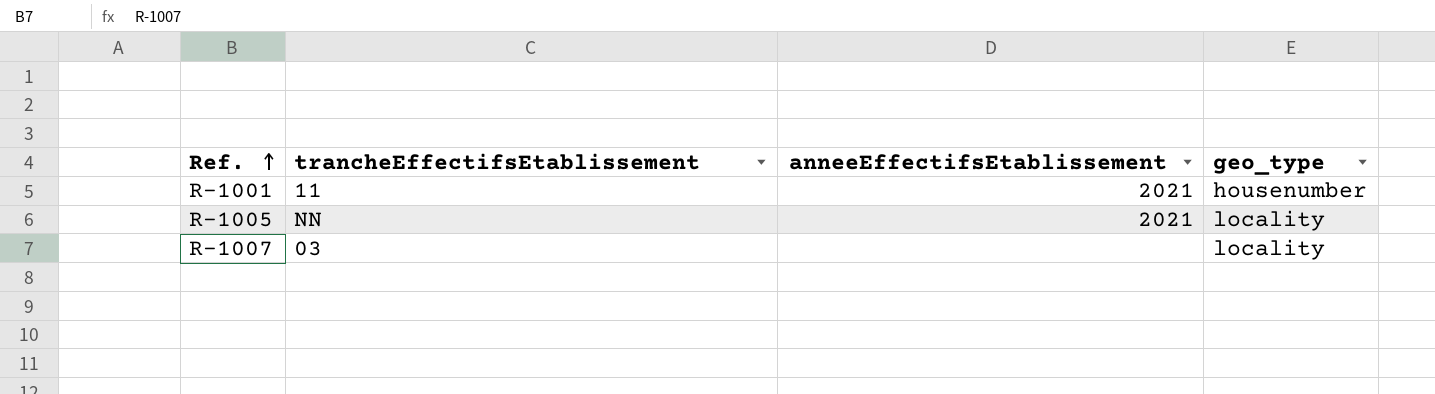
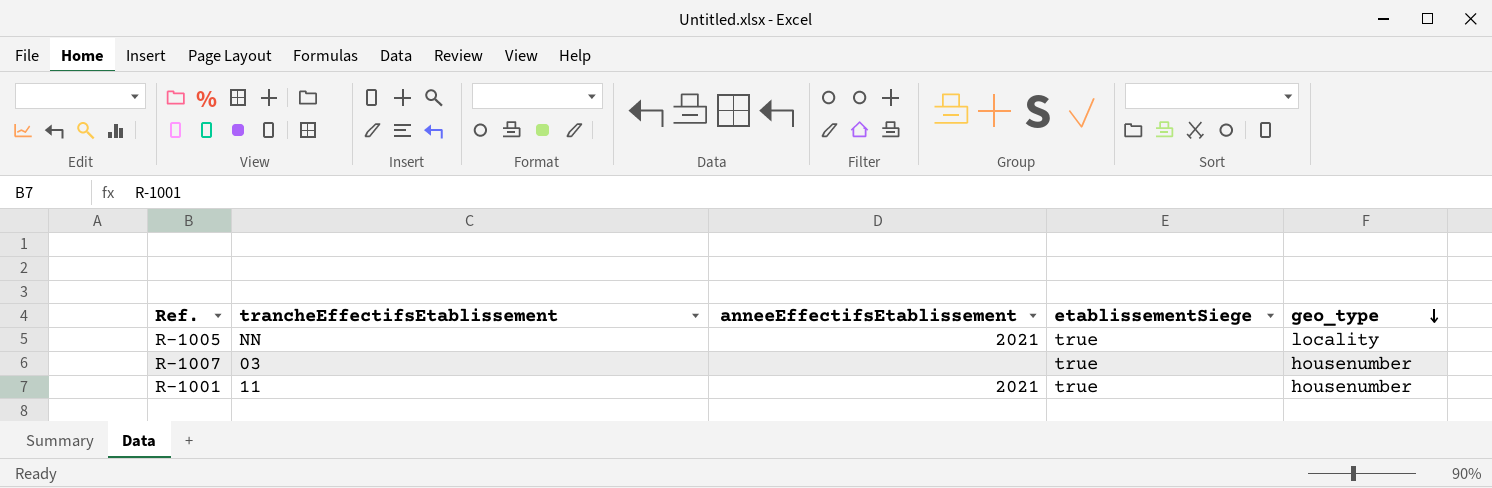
row order: Ref. ascending -> geo_type descending
column etablissementSiege | position: none -> 4
R-1007 | geo_type: locality -> housenumber

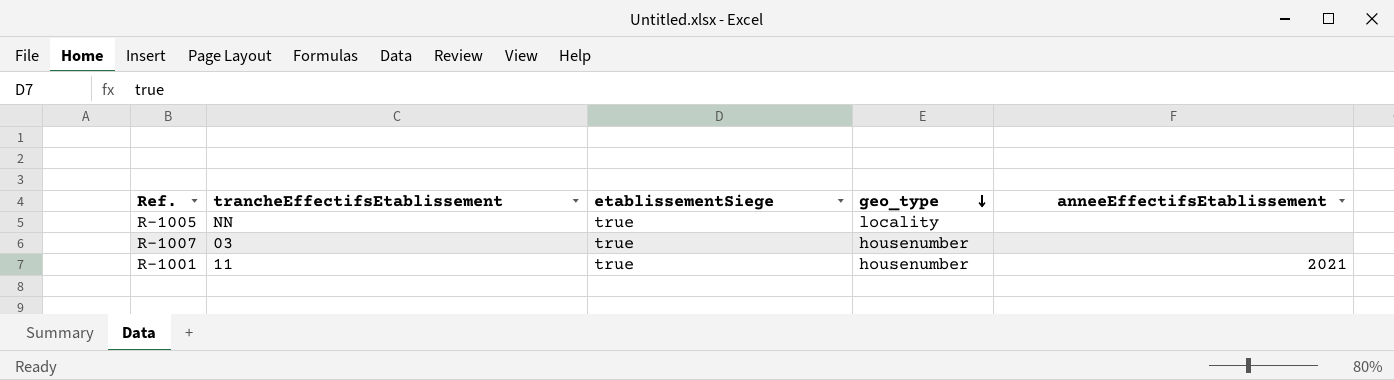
column anneeEffectifsEtablissement | position: 3 -> 5
R-1005 | anneeEffectifsEtablissement: 2021 -> none

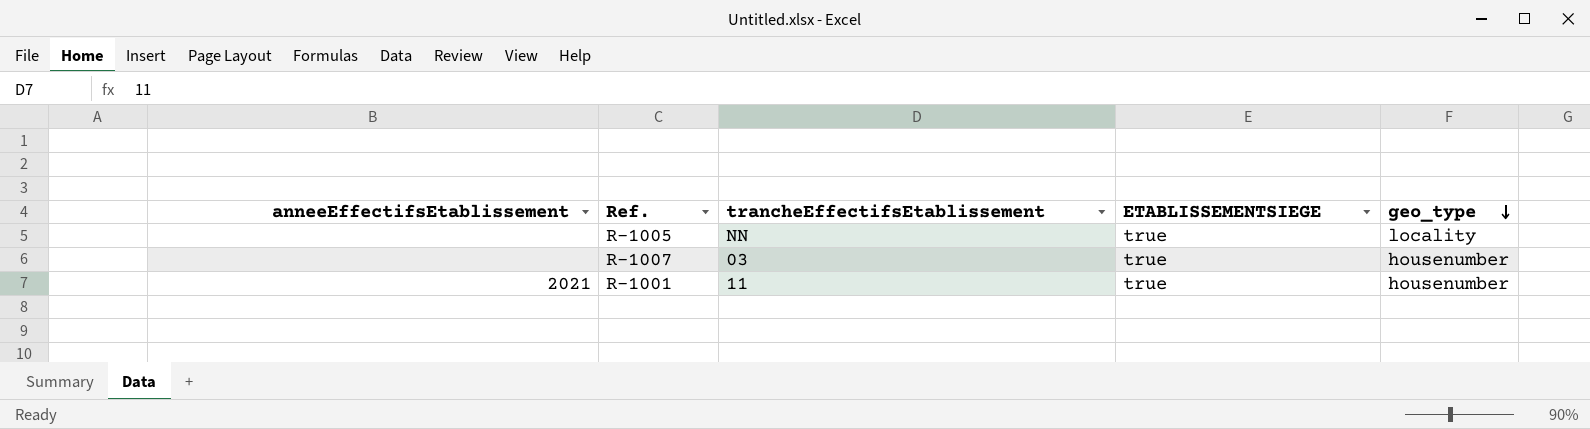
column anneeEffectifsEtablissement | position: 5 -> 1
column name: etablissementSiege -> ETABLISSEMENTSIEGE

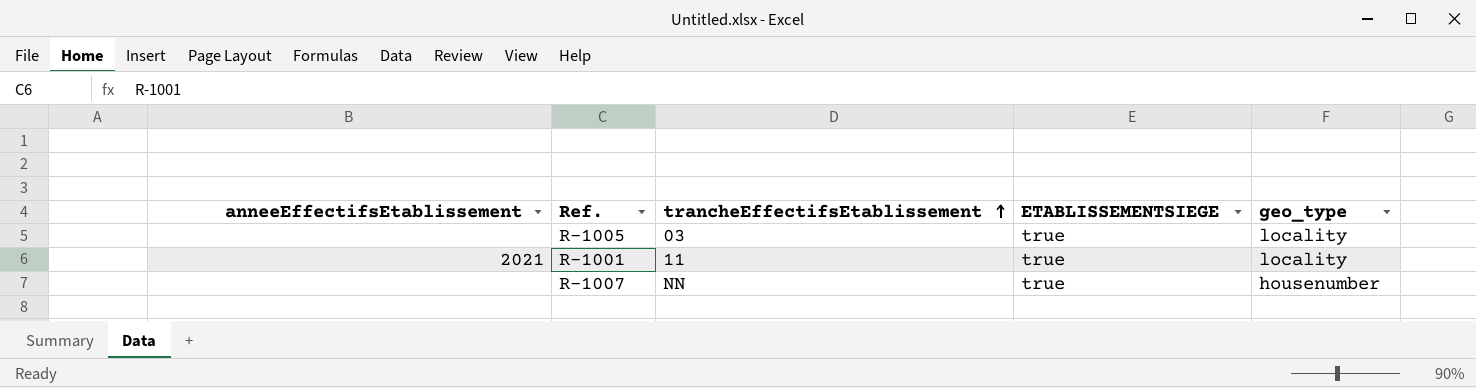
row order: geo_type descending -> trancheEffectifsEtablissement ascending
R-1005 | trancheEffectifsEtablissement: NN -> 03
R-1001 | geo_type: housenumber -> locality
R-1007 | trancheEffectifsEtablissement: 03 -> NN

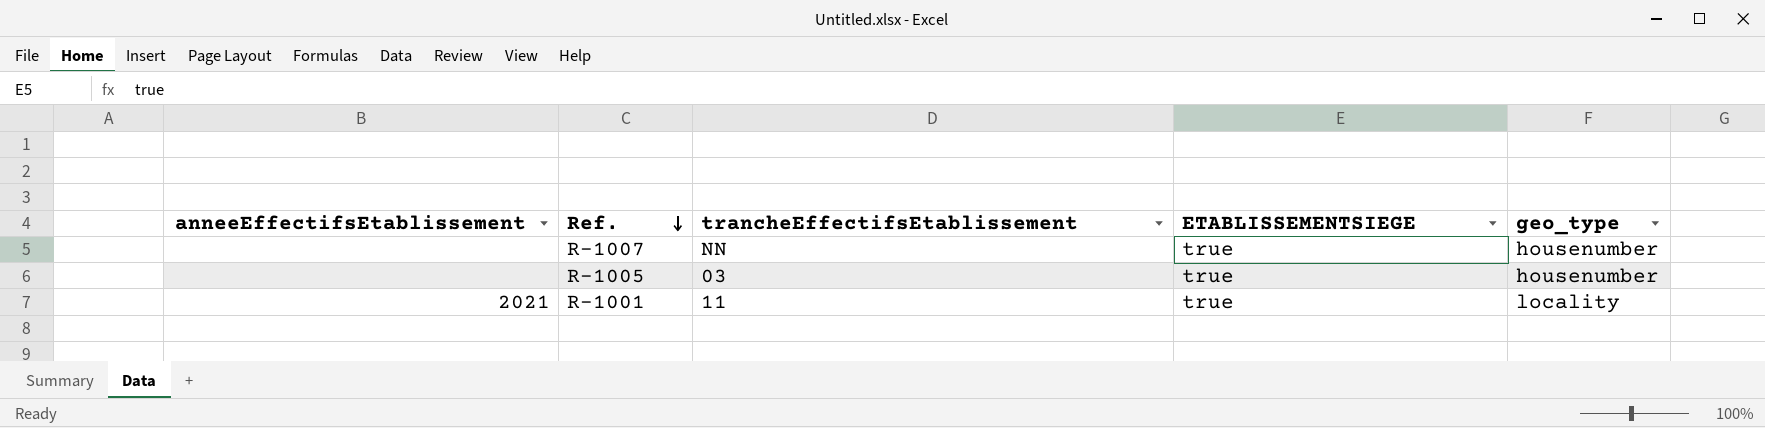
row order: trancheEffectifsEtablissement ascending -> Ref. descending
R-1005 | geo_type: locality -> housenumber

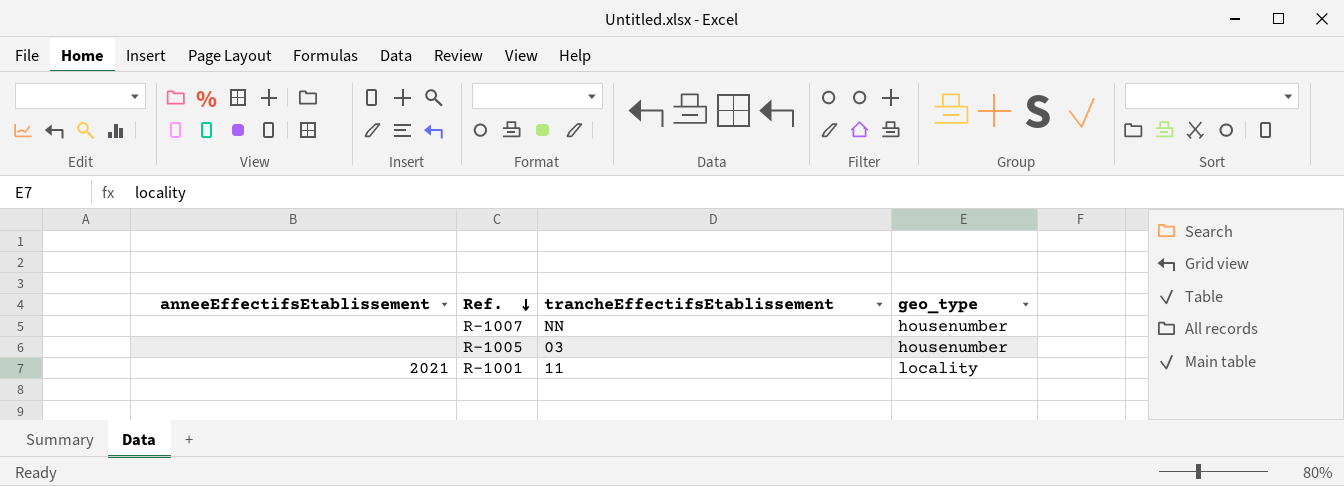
column ETABLISSEMENTSIEGE | position: 4 -> none

